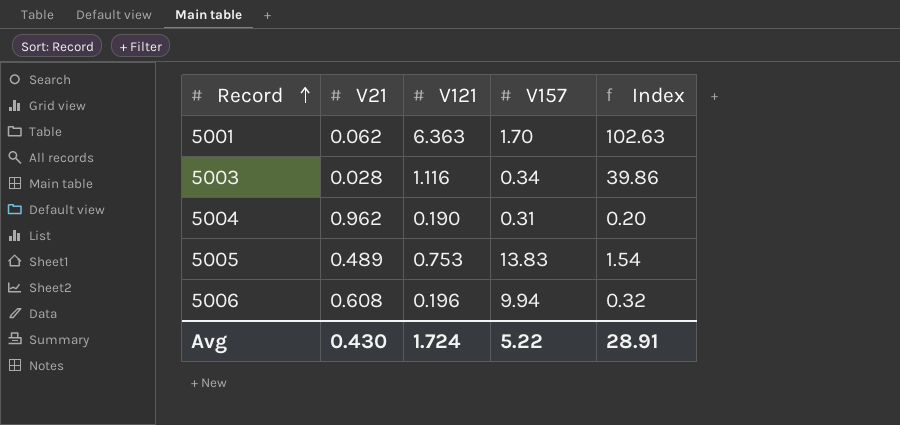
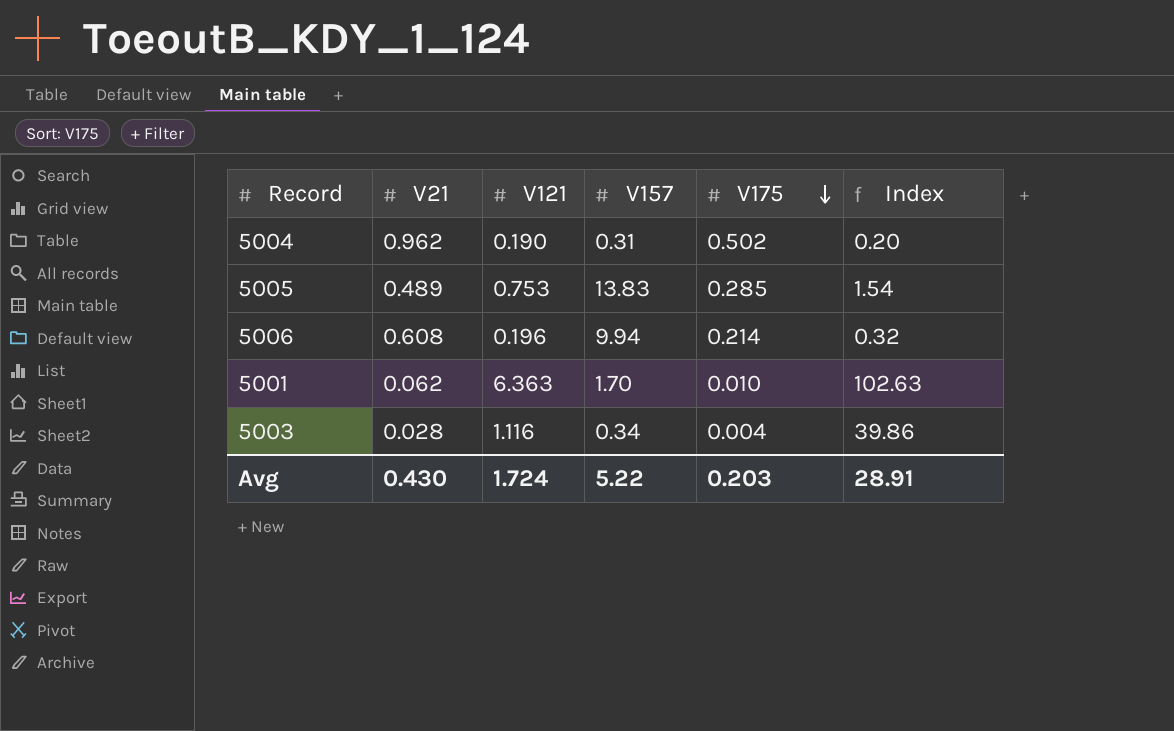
row order: Record ascending -> V175 descending
column V175 | position: none -> 5

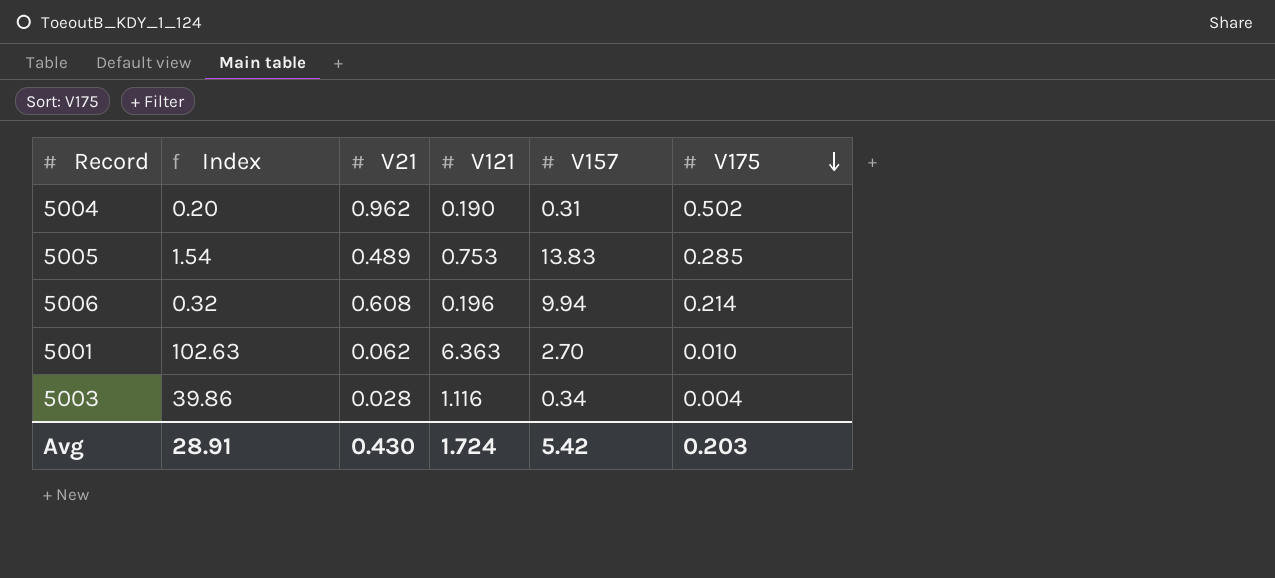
column Index | position: 6 -> 2
5001 | V157: 1.70 -> 2.70
Avg | V157: 5.22 -> 5.42

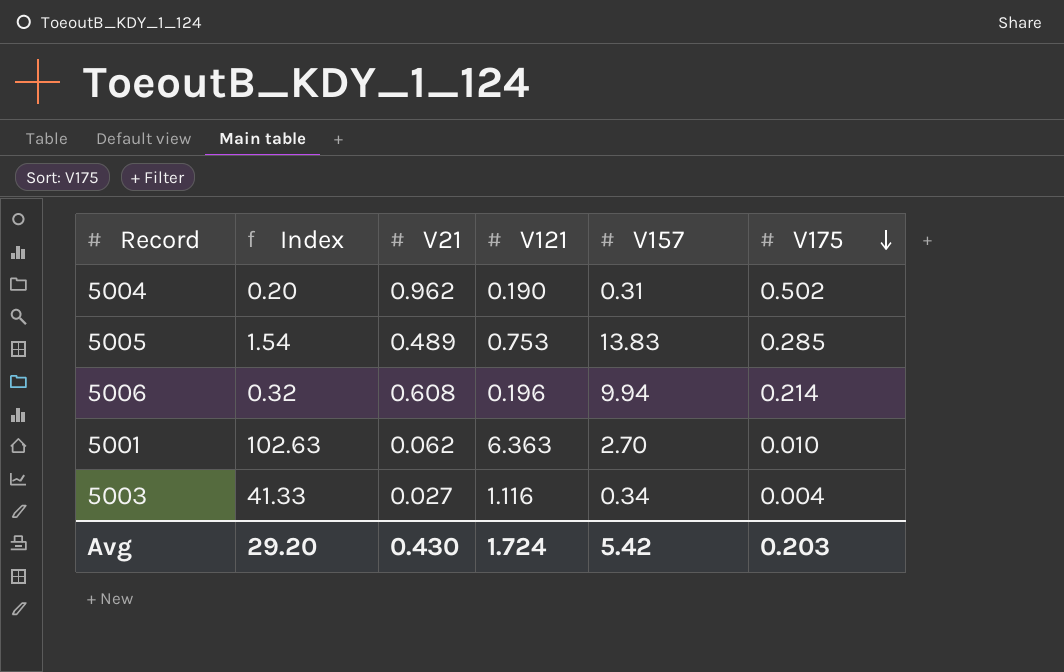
5003 | Index: 39.86 -> 41.33
5003 | V21: 0.028 -> 0.027
Avg | Index: 28.91 -> 29.20

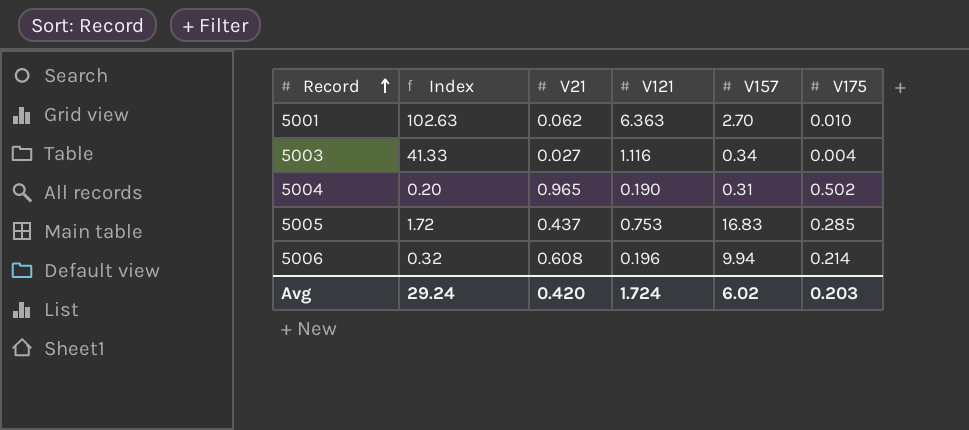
row order: V175 descending -> Record ascending
5004 | V21: 0.962 -> 0.965
5005 | Index: 1.54 -> 1.72
5005 | V21: 0.489 -> 0.437
5005 | V157: 13.83 -> 16.83
Avg | Index: 29.20 -> 29.24
Avg | V21: 0.430 -> 0.420
Avg | V157: 5.42 -> 6.02

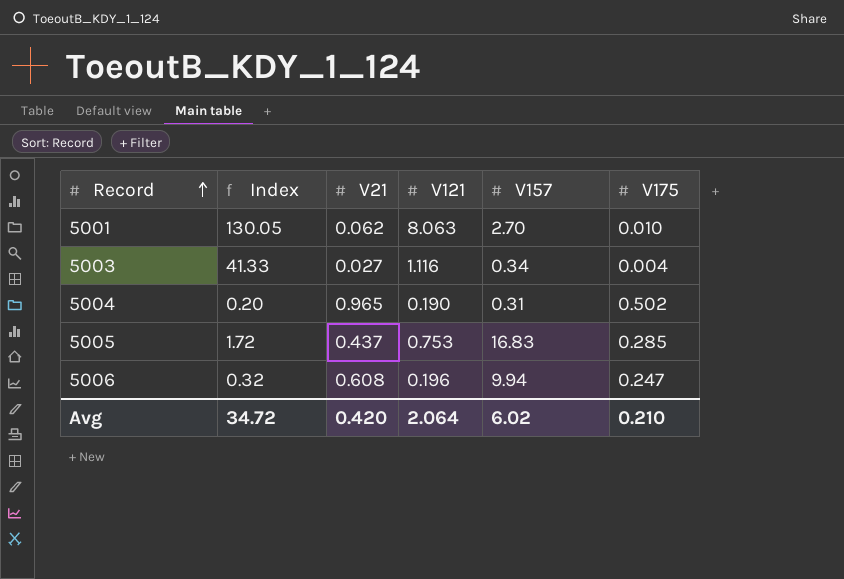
5001 | Index: 102.63 -> 130.05
5001 | V121: 6.363 -> 8.063
5006 | V175: 0.214 -> 0.247
Avg | Index: 29.24 -> 34.72
Avg | V121: 1.724 -> 2.064
Avg | V175: 0.203 -> 0.210

